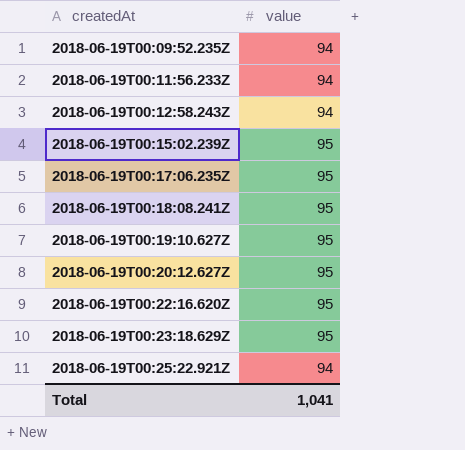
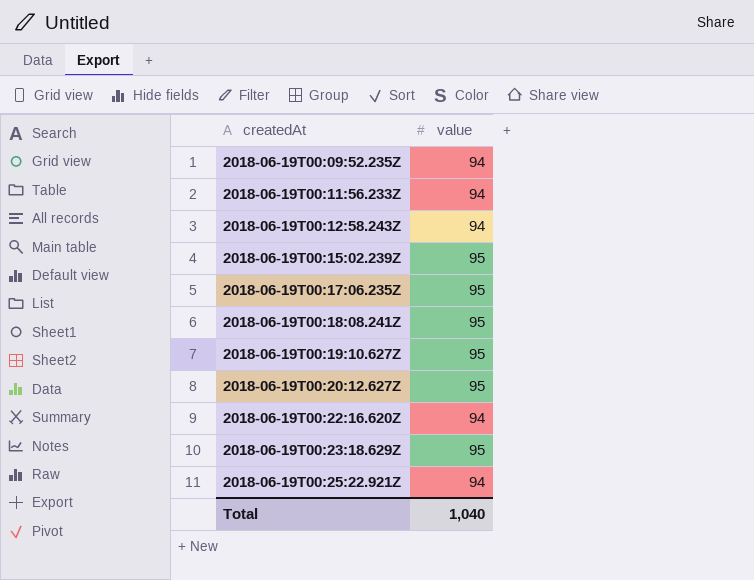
2018-06-19T00:22:16.620Z | value: 95 -> 94
Total | value: 1,041 -> 1,040

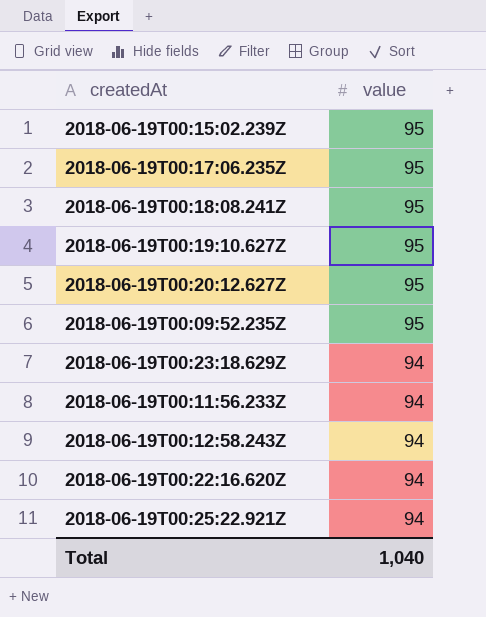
row order: createdAt ascending -> value descending
2018-06-19T00:09:52.235Z | value: 94 -> 95
2018-06-19T00:23:18.629Z | value: 95 -> 94

